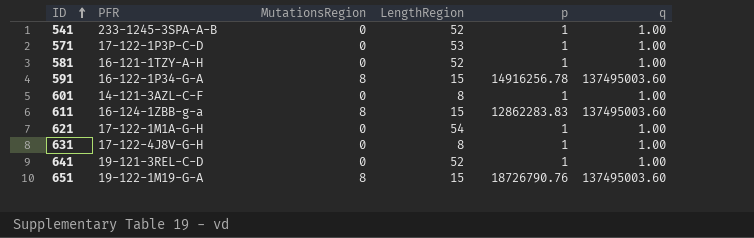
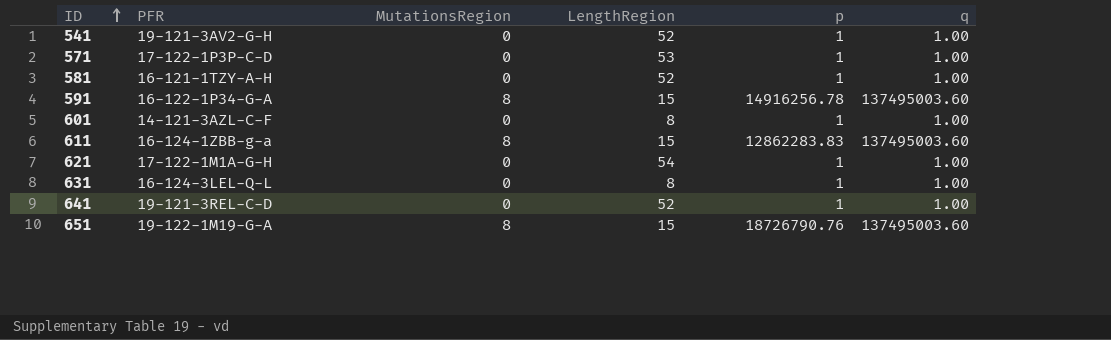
541 | PFR: 233-1245-3SPA-A-B -> 19-121-3AV2-G-H
631 | PFR: 17-122-4J8V-G-H -> 16-124-3LEL-Q-L

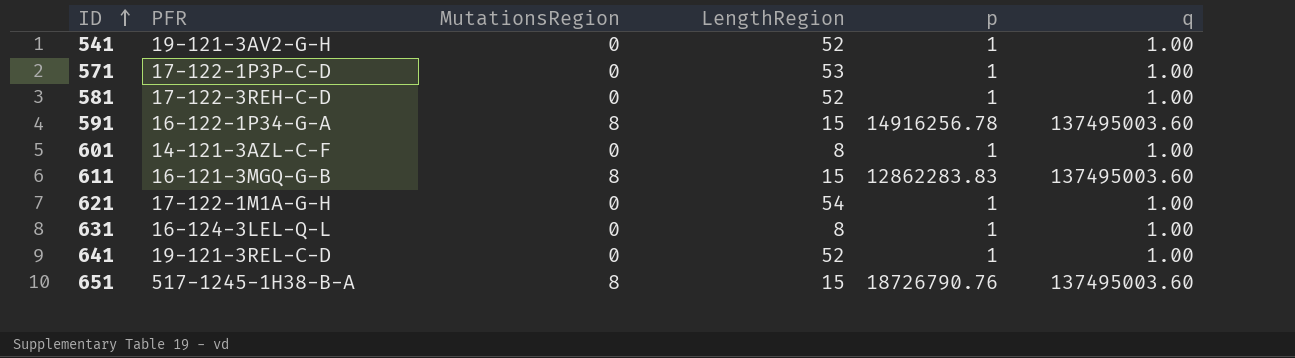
581 | PFR: 16-121-1TZY-A-H -> 17-122-3REH-C-D
611 | PFR: 16-124-1ZBB-g-a -> 16-121-3MGQ-G-B
651 | PFR: 19-122-1M19-G-A -> 517-1245-1H38-B-A

